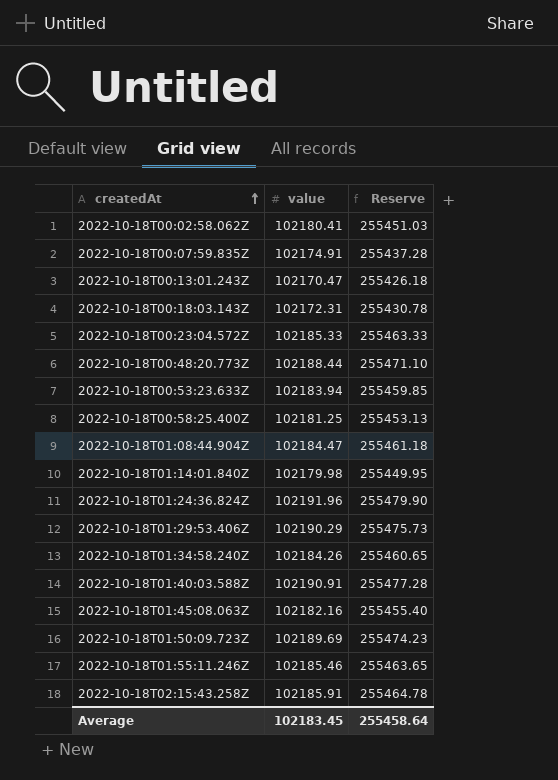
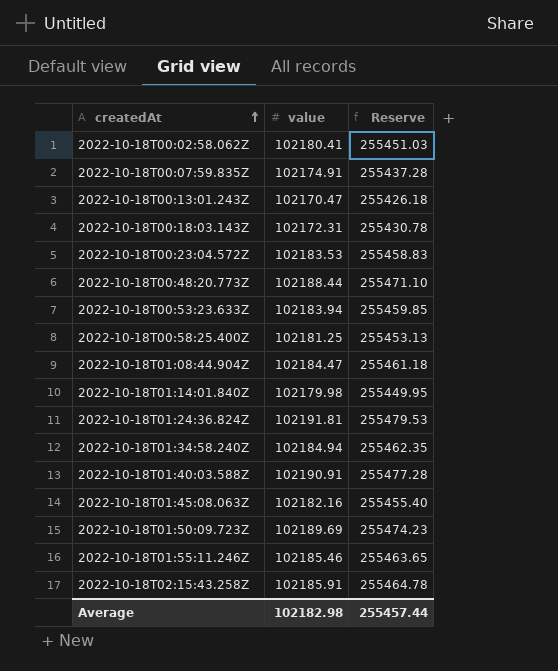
row 2022-10-18T01:29:53.406Z: 102190.29 | 255475.73 -> none
2022-10-18T00:23:04.572Z | value: 102185.33 -> 102183.53
2022-10-18T00:23:04.572Z | Reserve: 255463.33 -> 255458.83
2022-10-18T01:24:36.824Z | value: 102191.96 -> 102191.81
2022-10-18T01:24:36.824Z | Reserve: 255479.90 -> 255479.53
2022-10-18T01:34:58.240Z | value: 102184.26 -> 102184.94
2022-10-18T01:34:58.240Z | Reserve: 255460.65 -> 255462.35
Average | value: 102183.45 -> 102182.98
Average | Reserve: 255458.64 -> 255457.44

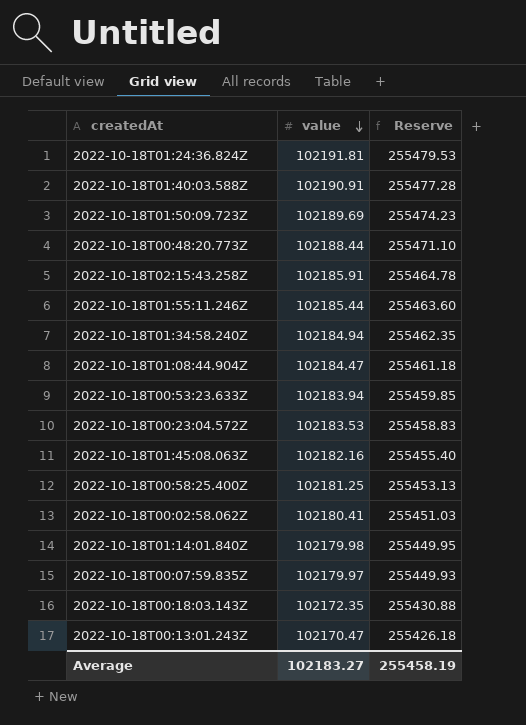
row order: createdAt ascending -> value descending
2022-10-18T01:55:11.246Z | value: 102185.46 -> 102185.44
2022-10-18T01:55:11.246Z | Reserve: 255463.65 -> 255463.60
2022-10-18T00:07:59.835Z | value: 102174.91 -> 102179.97
2022-10-18T00:07:59.835Z | Reserve: 255437.28 -> 255449.93
2022-10-18T00:18:03.143Z | value: 102172.31 -> 102172.35
2022-10-18T00:18:03.143Z | Reserve: 255430.78 -> 255430.88
Average | value: 102182.98 -> 102183.27
Average | Reserve: 255457.44 -> 255458.19

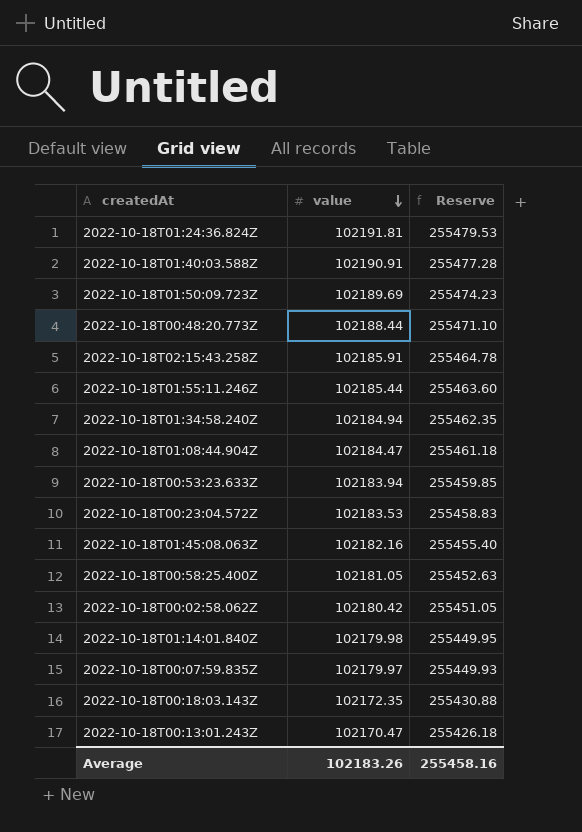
2022-10-18T00:58:25.400Z | value: 102181.25 -> 102181.05
2022-10-18T00:58:25.400Z | Reserve: 255453.13 -> 255452.63
2022-10-18T00:02:58.062Z | value: 102180.41 -> 102180.42
2022-10-18T00:02:58.062Z | Reserve: 255451.03 -> 255451.05
Average | value: 102183.27 -> 102183.26
Average | Reserve: 255458.19 -> 255458.16

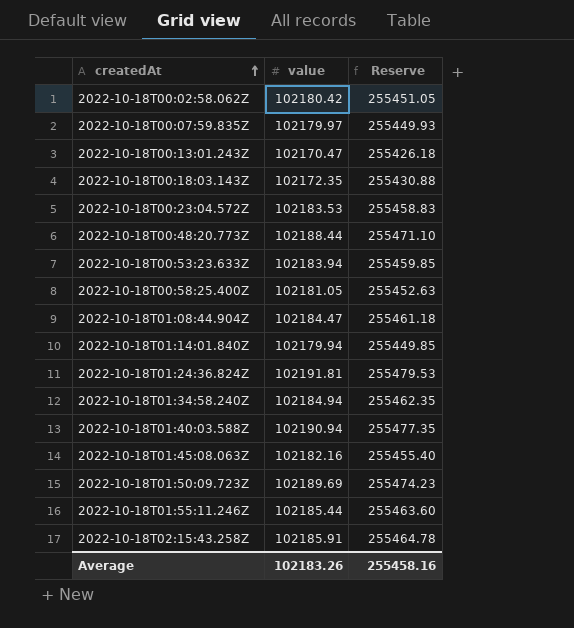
row order: value descending -> createdAt ascending
2022-10-18T01:14:01.840Z | value: 102179.98 -> 102179.94
2022-10-18T01:14:01.840Z | Reserve: 255449.95 -> 255449.85
2022-10-18T01:40:03.588Z | value: 102190.91 -> 102190.94
2022-10-18T01:40:03.588Z | Reserve: 255477.28 -> 255477.35

